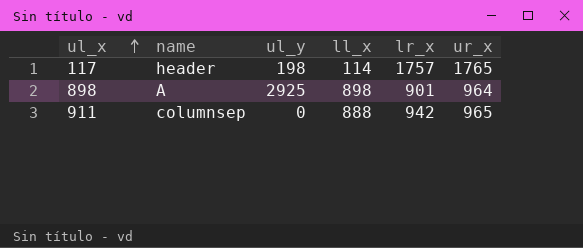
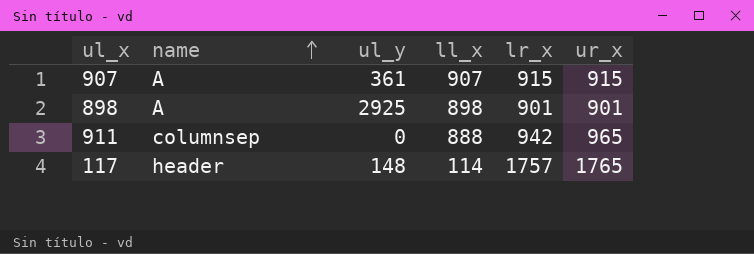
row order: ul_x ascending -> name ascending
row 907: none -> A | 361 | 907 | 915 | 915
898 | ur_x: 964 -> 901
117 | ul_y: 198 -> 148

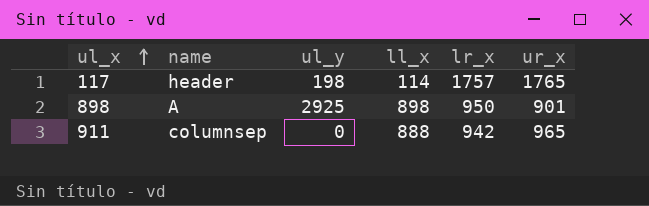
row order: name ascending -> ul_x ascending
row 907: A | 361 | 907 | 915 | 915 -> none
117 | ul_y: 148 -> 198
898 | lr_x: 901 -> 950

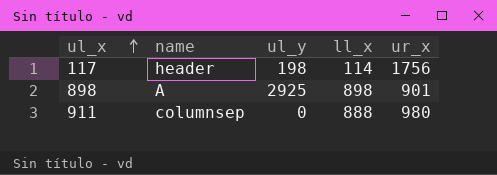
column lr_x | position: 5 -> none
117 | ur_x: 1765 -> 1756
911 | ur_x: 965 -> 980

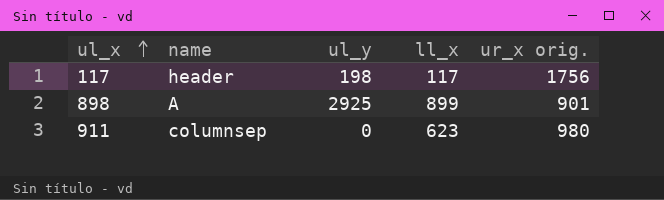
column name: ur_x -> ur_x orig.
117 | ll_x: 114 -> 117
898 | ll_x: 898 -> 899
911 | ll_x: 888 -> 623

